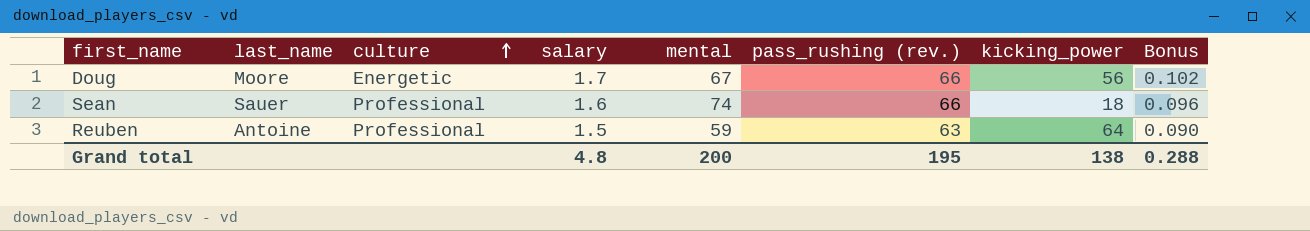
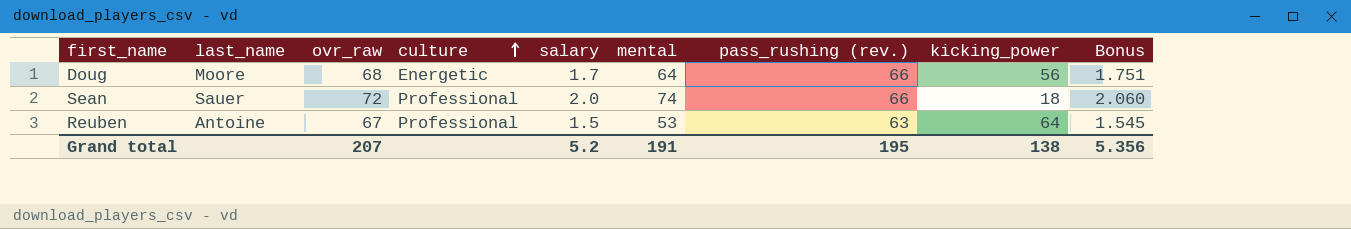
column ovr_raw | position: none -> 3
column Bonus | formula: [salary] * 0.06 -> [salary] * 1.03
Doug | mental: 67 -> 64
Sean | salary: 1.6 -> 2.0
Reuben | mental: 59 -> 53
Grand total | salary: 4.8 -> 5.2
Grand total | mental: 200 -> 191
Grand total | Bonus: 0.288 -> 5.356

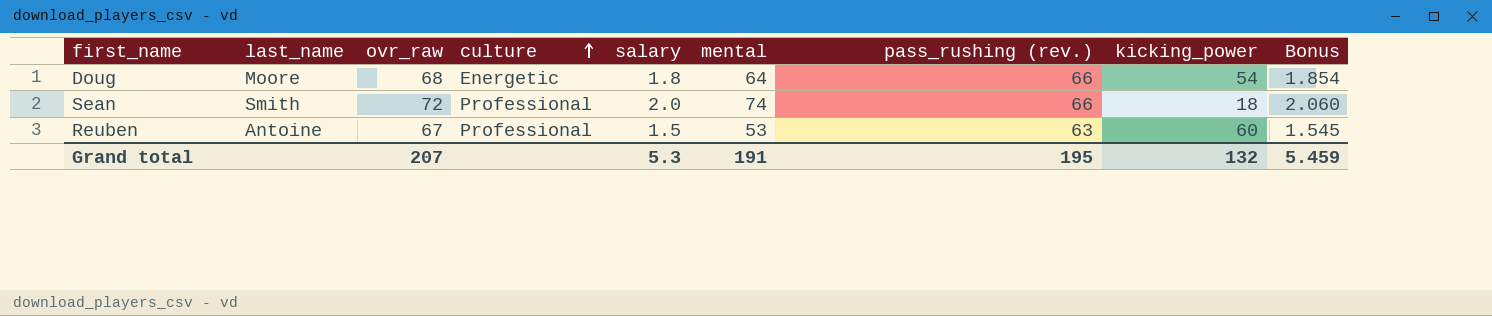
Doug | salary: 1.7 -> 1.8
Doug | kicking_power: 56 -> 54
Doug | Bonus: 1.751 -> 1.854
Sean | last_name: Sauer -> Smith
Reuben | kicking_power: 64 -> 60
Grand total | salary: 5.2 -> 5.3
Grand total | kicking_power: 138 -> 132
Grand total | Bonus: 5.356 -> 5.459

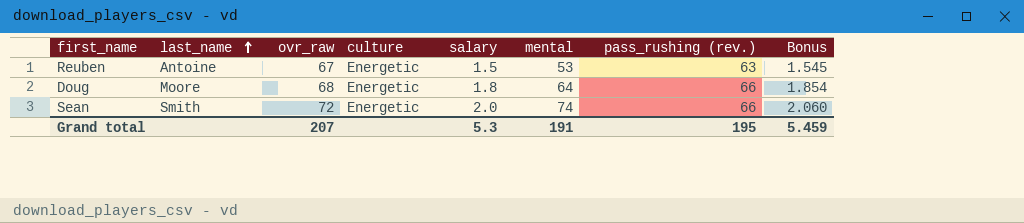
row order: culture ascending -> last_name ascending
column kicking_power | position: 8 -> none
Reuben | culture: Professional -> Energetic
Sean | culture: Professional -> Energetic

